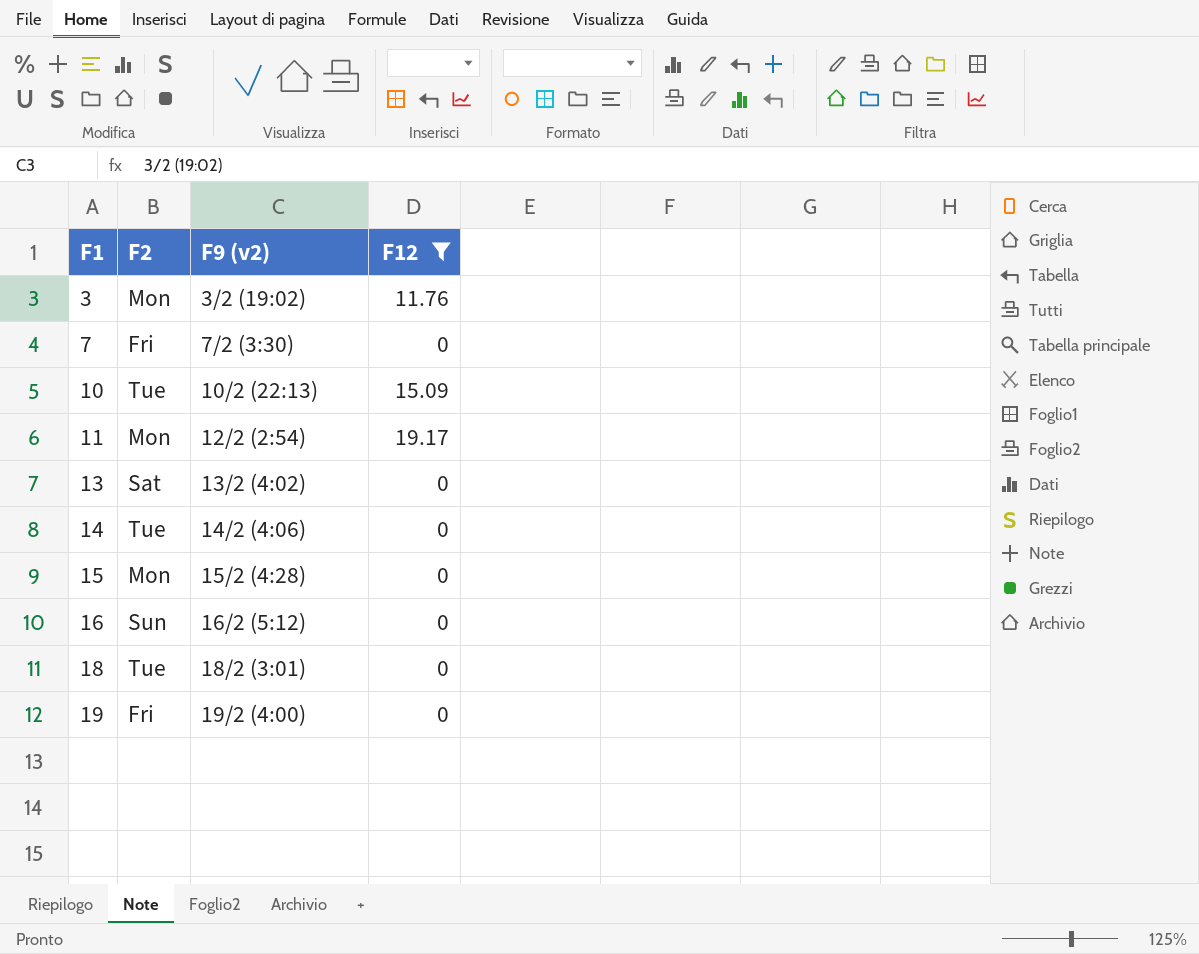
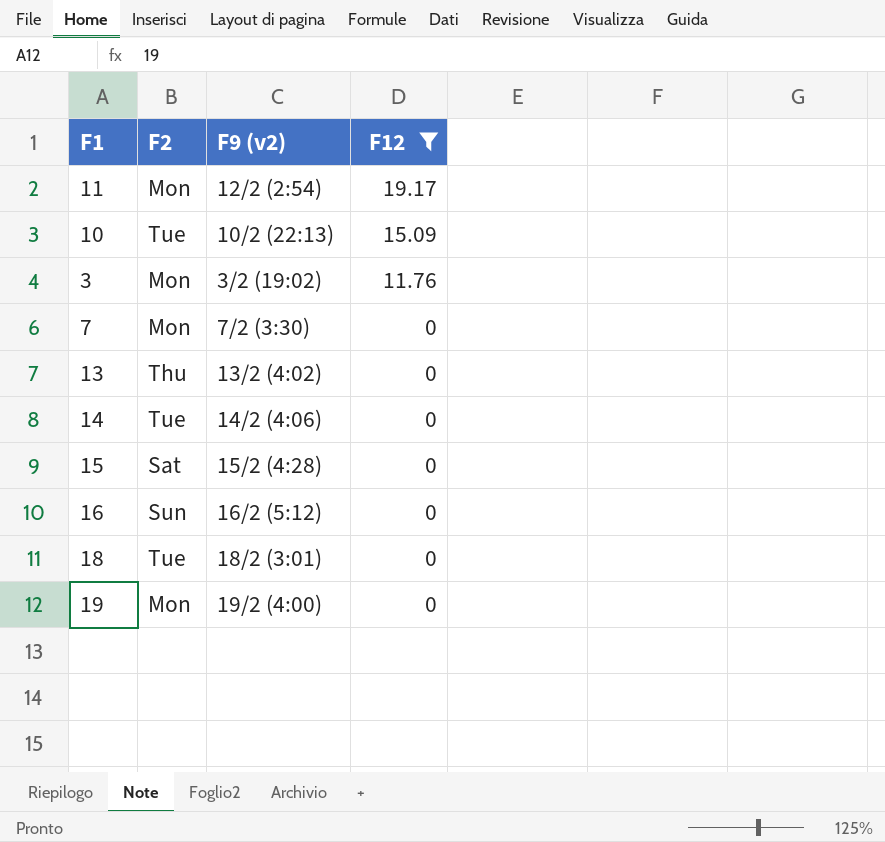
row order: F1 ascending -> F12 descending
7 | F2: Fri -> Mon
13 | F2: Sat -> Thu
15 | F2: Mon -> Sat
19 | F2: Fri -> Mon

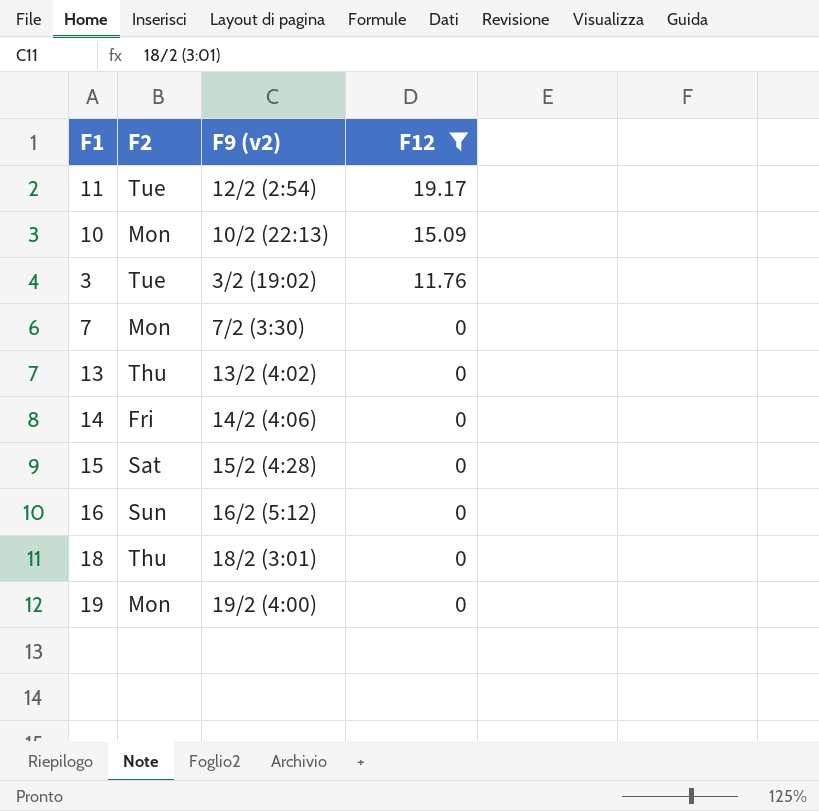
11 | F2: Mon -> Tue
10 | F2: Tue -> Mon
3 | F2: Mon -> Tue
14 | F2: Tue -> Fri
18 | F2: Tue -> Thu

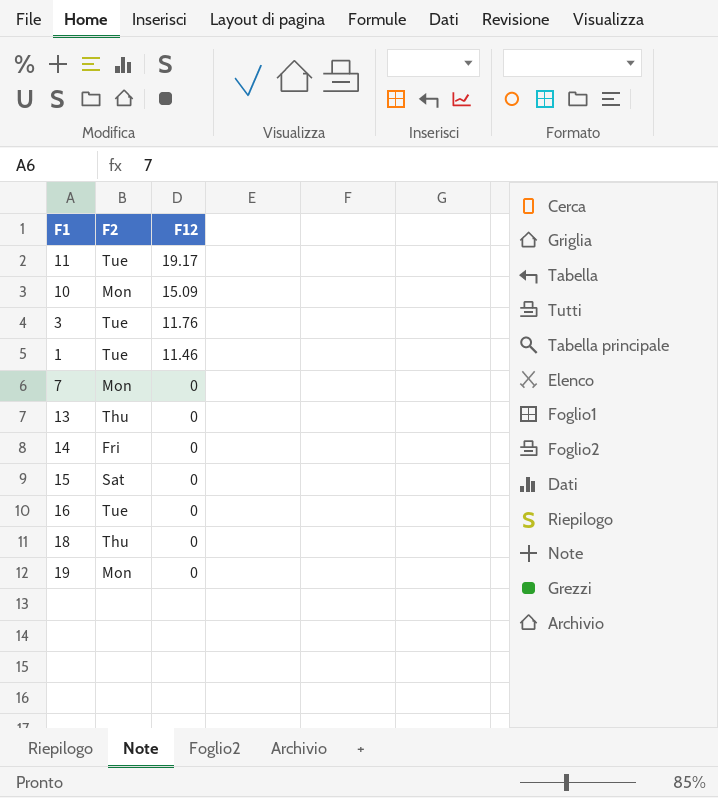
filter: F12 != 11.46 -> none
column F9 (v2) | position: 3 -> none
16 | F2: Sun -> Tue

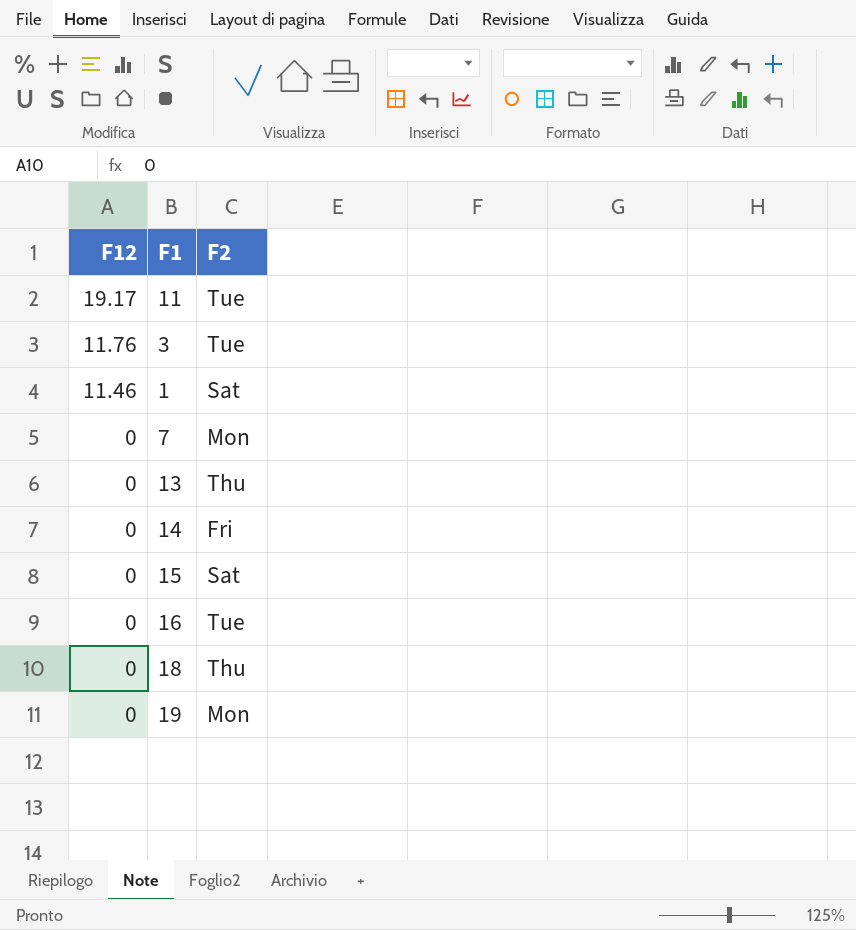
column F12 | position: 3 -> 1
row 10: Mon | 15.09 -> none
1 | F2: Tue -> Sat

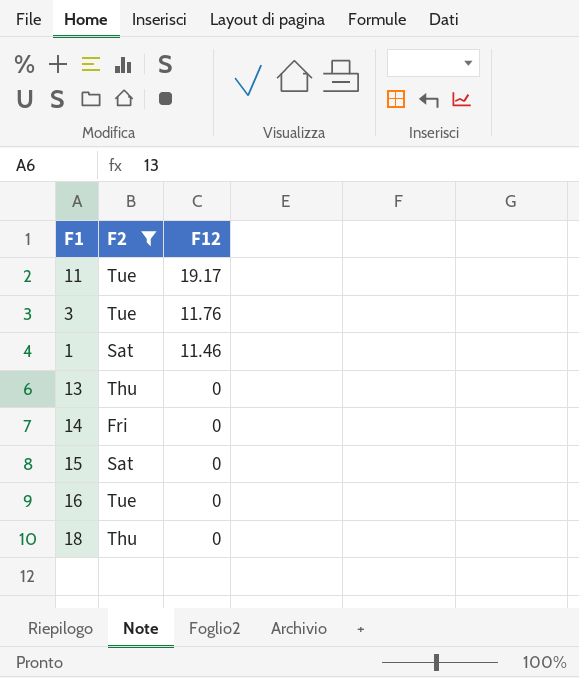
filter: none -> F2 != Mon
column F12 | position: 1 -> 3

